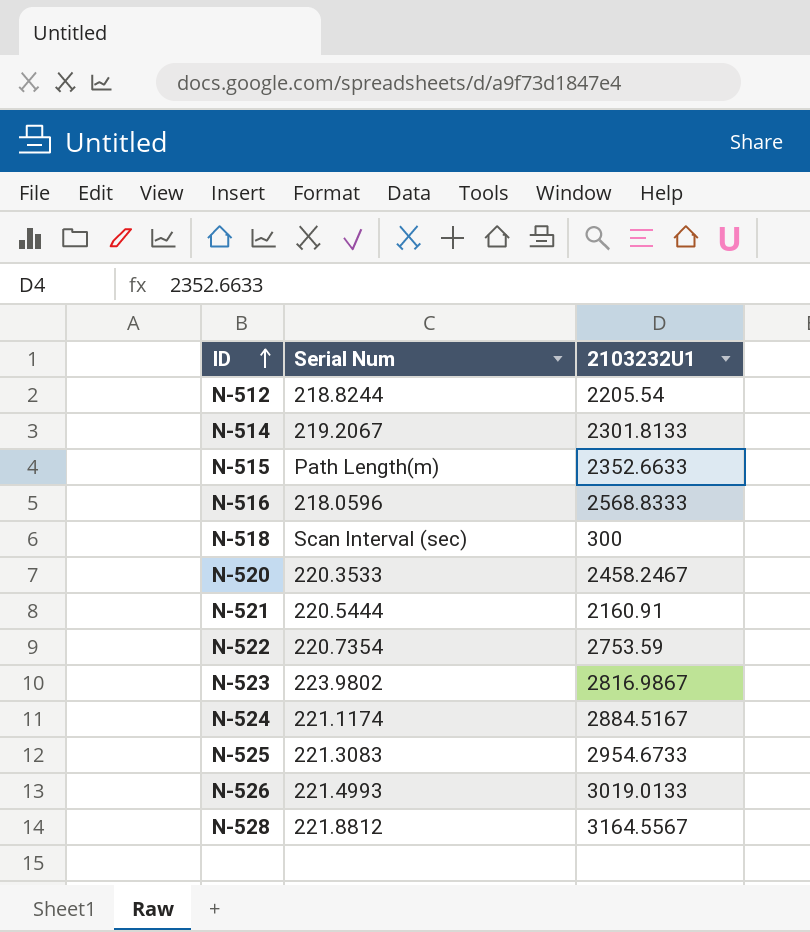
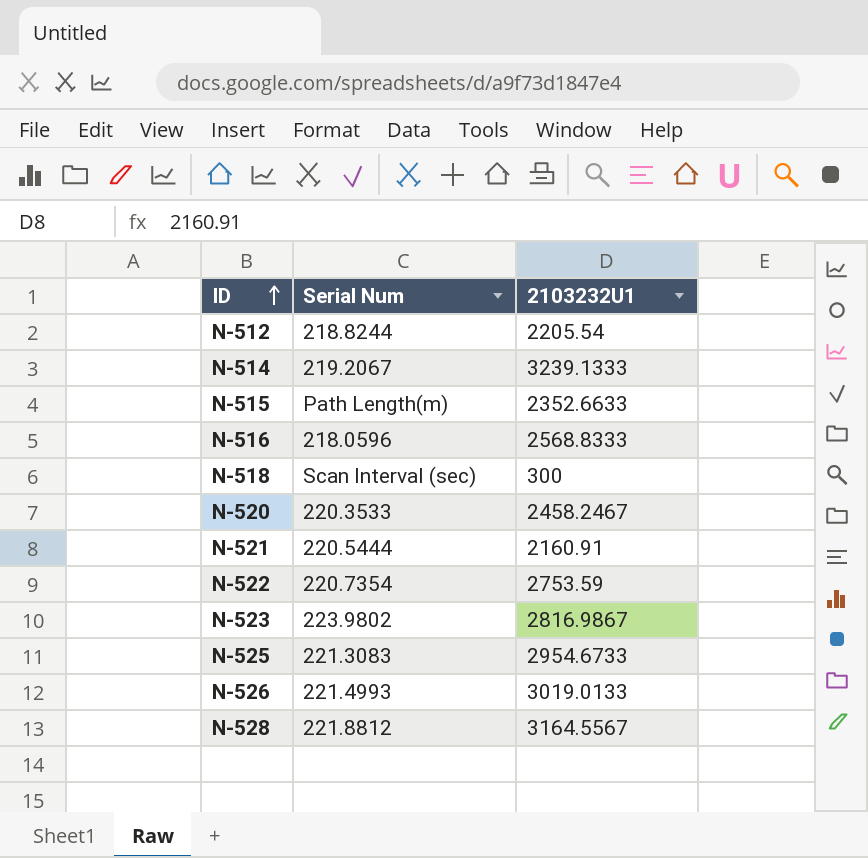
row N-524: 221.1174 | 2884.5167 -> none
N-514 | 2103232U1: 2301.8133 -> 3239.1333

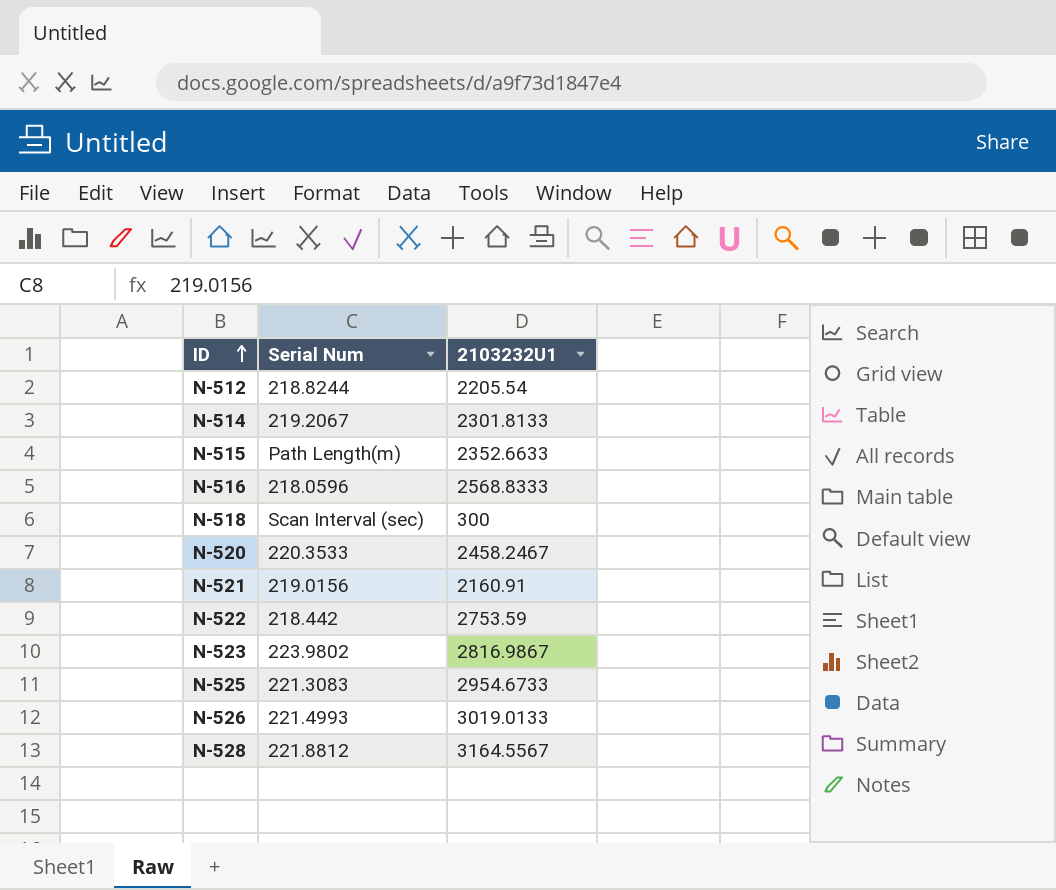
N-514 | 2103232U1: 3239.1333 -> 2301.8133
N-521 | Serial Num: 220.5444 -> 219.0156
N-522 | Serial Num: 220.7354 -> 218.442

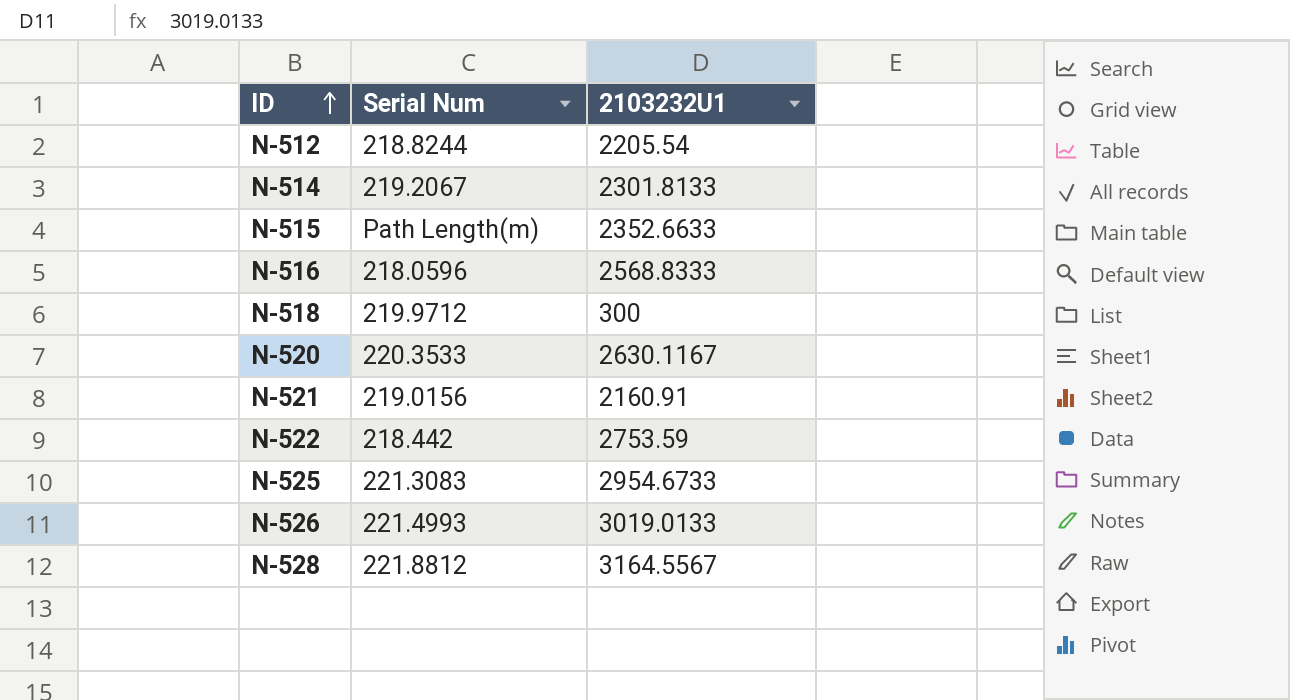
row N-523: 223.9802 | 2816.9867 -> none
N-518 | Serial Num: Scan Interval (sec) -> 219.9712
N-520 | 2103232U1: 2458.2467 -> 2630.1167

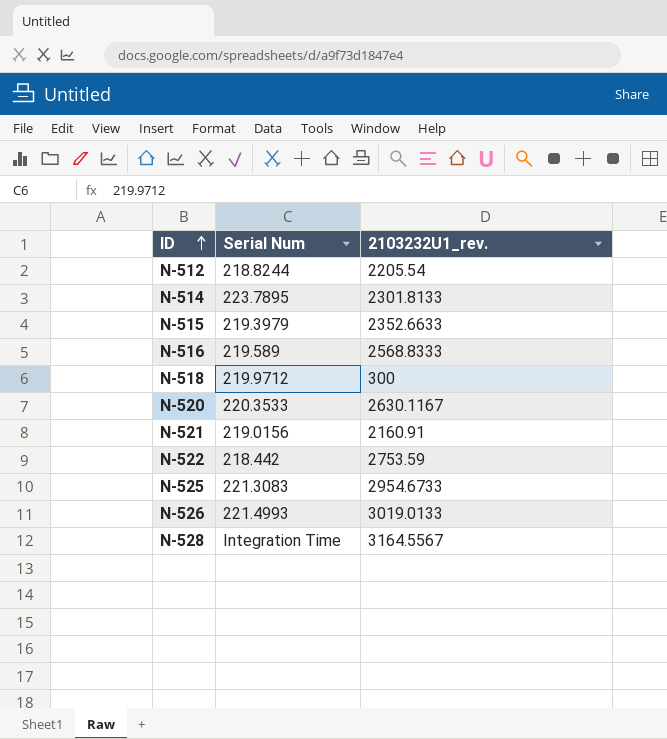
column name: 2103232U1 -> 2103232U1_rev.
N-514 | Serial Num: 219.2067 -> 223.7895
N-515 | Serial Num: Path Length(m) -> 219.3979
N-516 | Serial Num: 218.0596 -> 219.589
N-528 | Serial Num: 221.8812 -> Integration Time

